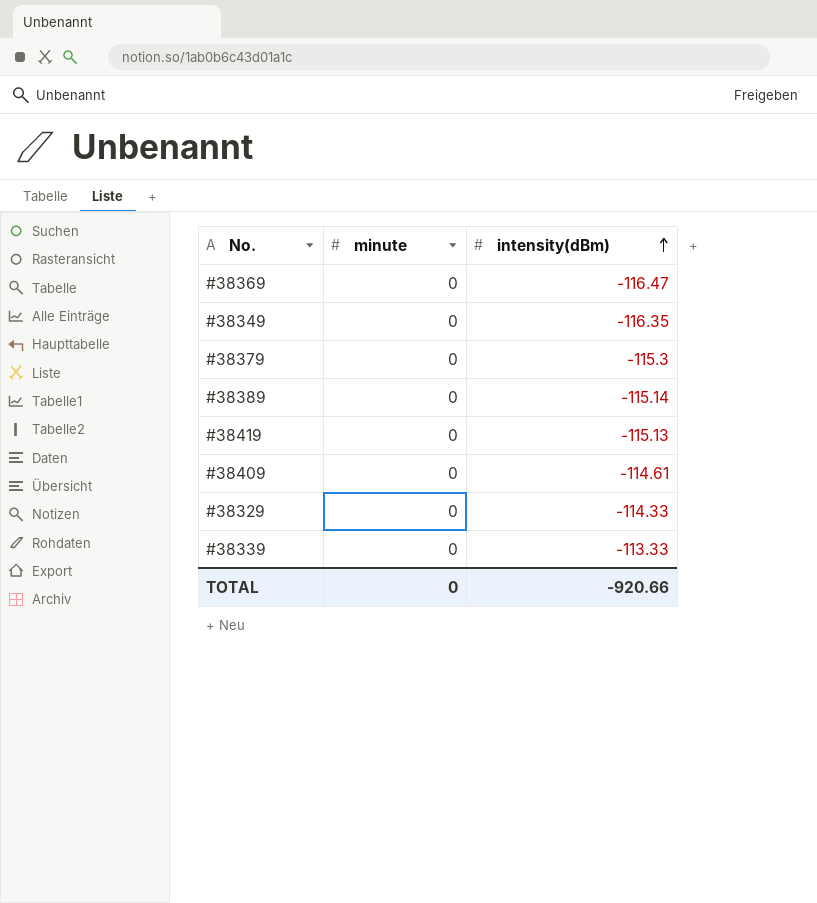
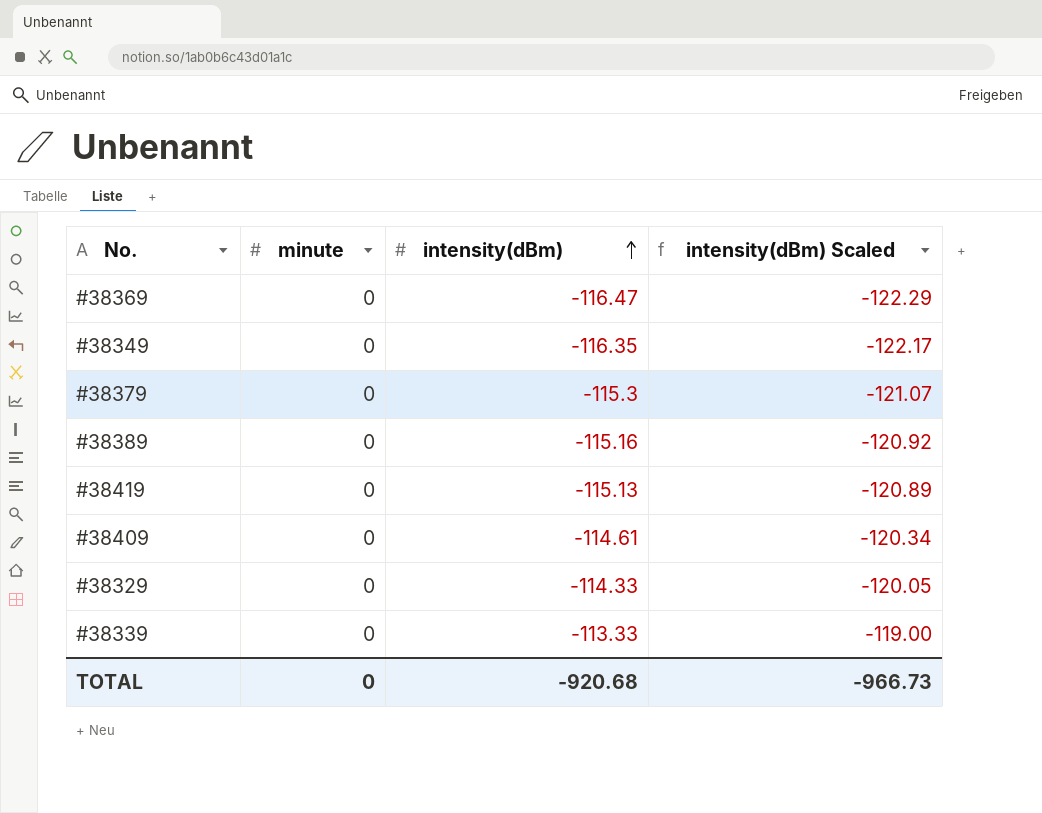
column intensity(dBm) Scaled | formula: none -> [intensity(dBm)] * 1.05
#38389 | intensity(dBm): -115.14 -> -115.16
TOTAL | intensity(dBm): -920.66 -> -920.68

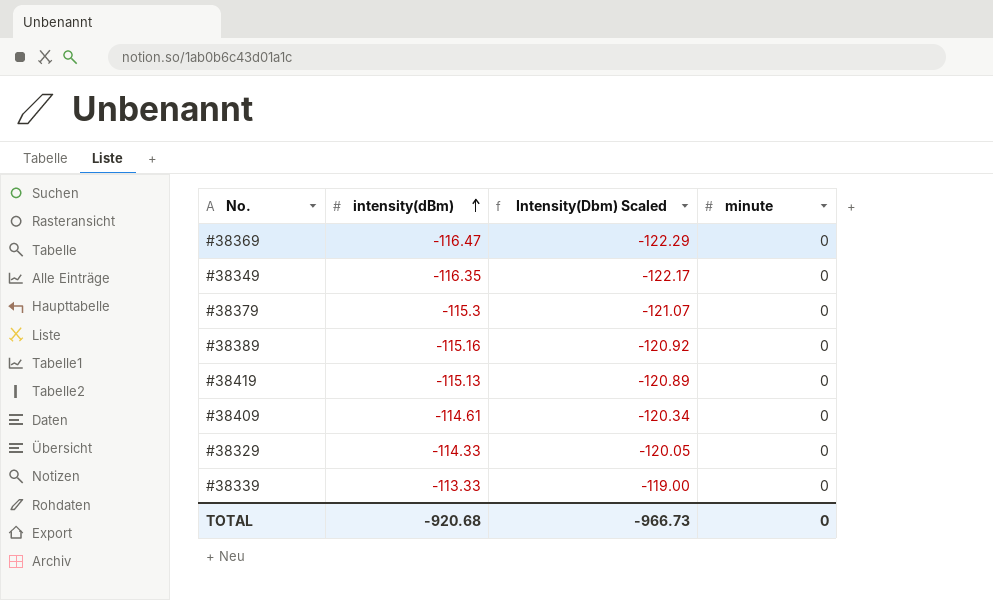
column name: intensity(dBm) Scaled -> Intensity(Dbm) Scaled
column minute | position: 2 -> 4

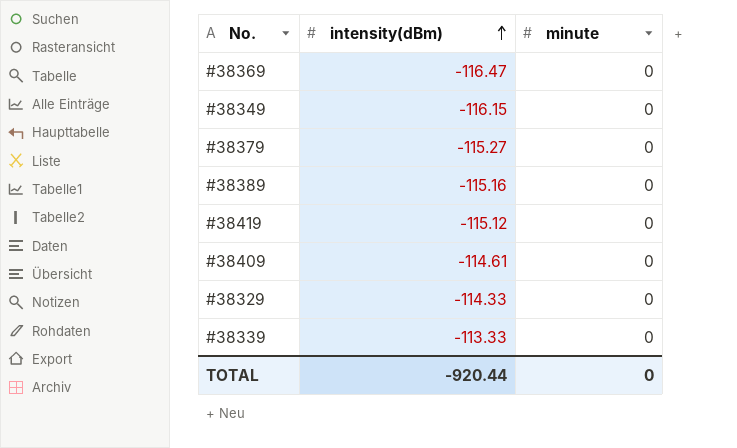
column Intensity(Dbm) Scaled | formula: [intensity(dBm)] * 1.05 -> none
#38349 | intensity(dBm): -116.35 -> -116.15
#38379 | intensity(dBm): -115.3 -> -115.27
#38419 | intensity(dBm): -115.13 -> -115.12
TOTAL | intensity(dBm): -920.68 -> -920.44

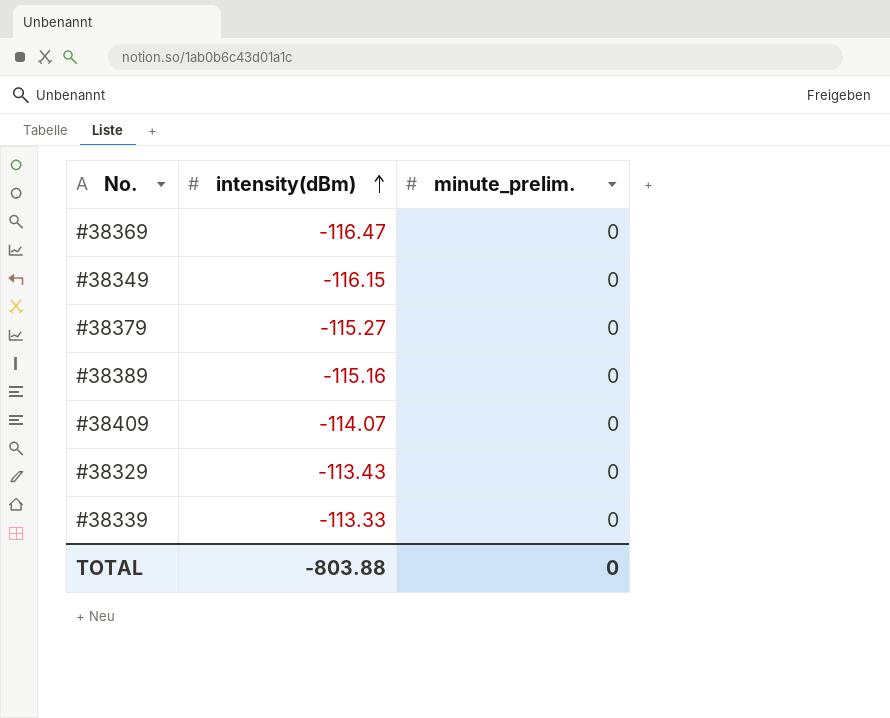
column name: minute -> minute_prelim.
row #38419: -115.12 | 0 -> none
#38409 | intensity(dBm): -114.61 -> -114.07
#38329 | intensity(dBm): -114.33 -> -113.43
TOTAL | intensity(dBm): -920.44 -> -803.88

